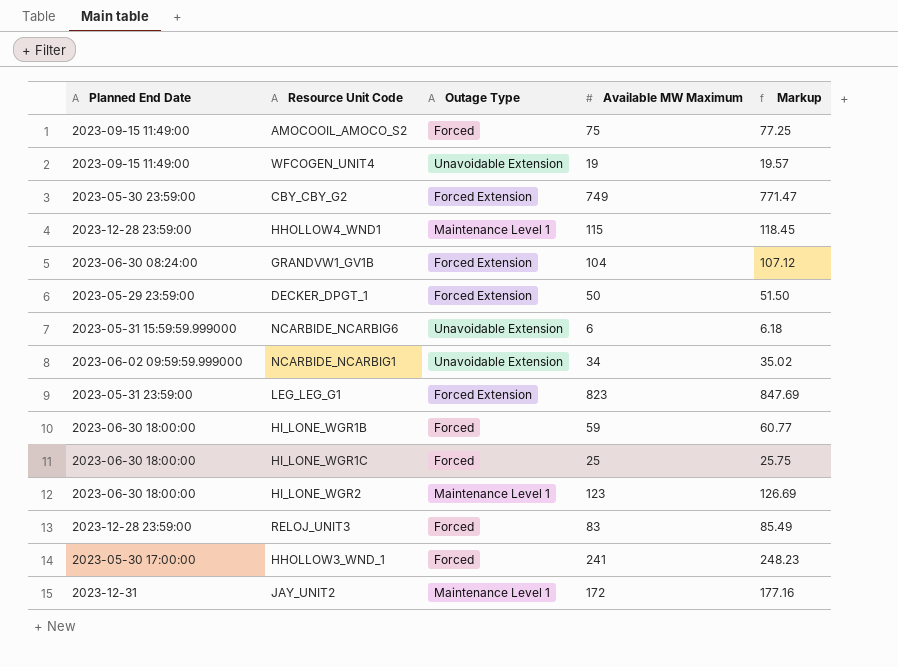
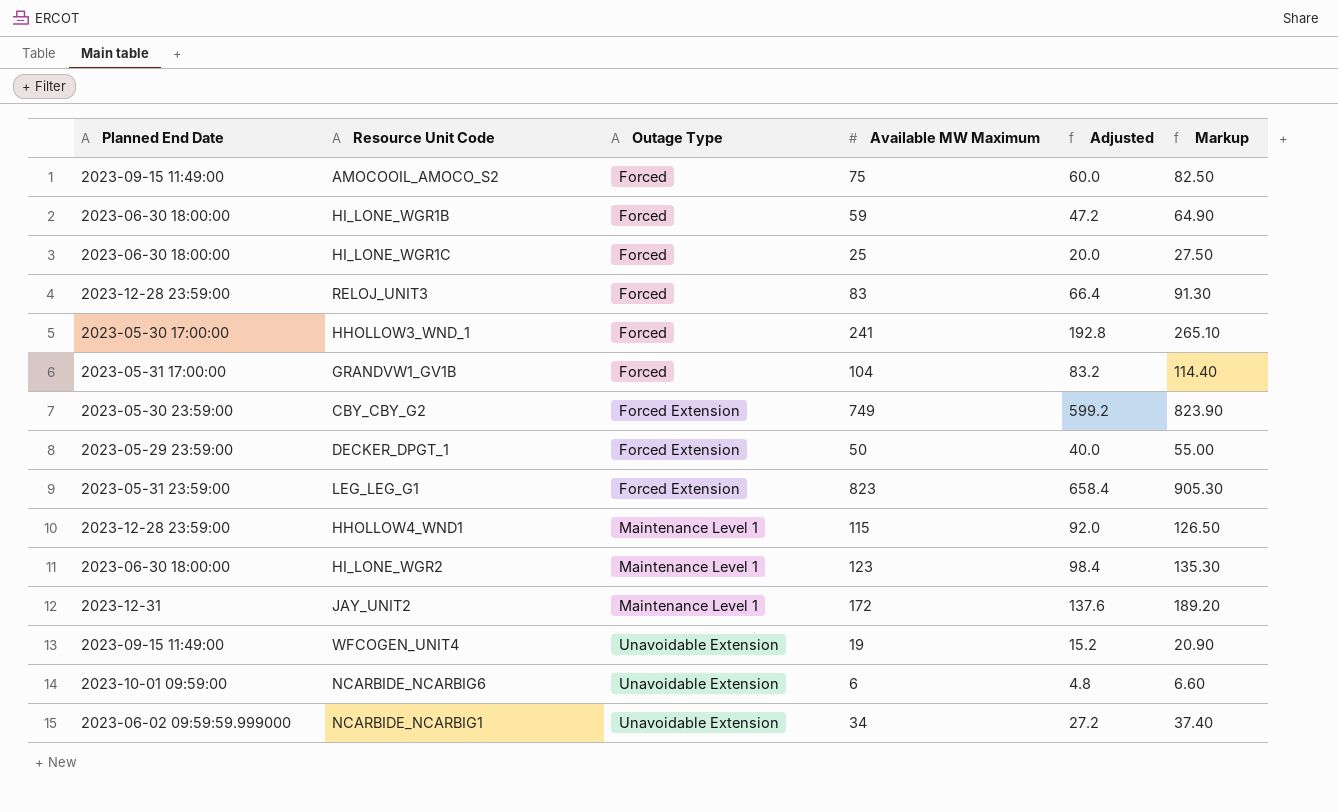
row order: none -> Outage Type ascending
column Adjusted | formula: none -> [Available MW Maximum] * 0.8
column Markup | formula: [Available MW Maximum] * 1.03 -> [Available MW Maximum] * 1.1
GRANDVW1_GV1B | Planned End Date: 2023-06-30 08:24:00 -> 2023-05-31 17:00:00
GRANDVW1_GV1B | Outage Type: Forced Extension -> Forced
NCARBIDE_NCARBIG6 | Planned End Date: 2023-05-31 15:59:59.999000 -> 2023-10-01 09:59:00

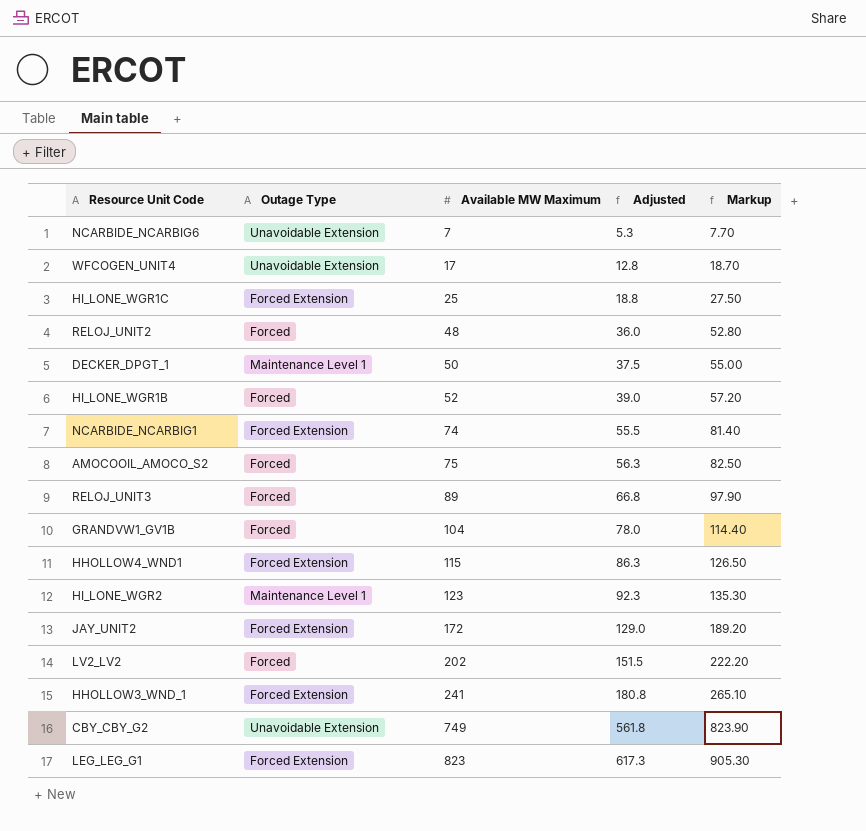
row order: Outage Type ascending -> Available MW Maximum ascending
column Planned End Date | position: 1 -> none
column Adjusted | formula: [Available MW Maximum] * 0.8 -> [Available MW Maximum] * 0.75
NCARBIDE_NCARBIG6 | Available MW Maximum: 6 -> 7
NCARBIDE_NCARBIG6 | Markup: 6.60 -> 7.70
WFCOGEN_UNIT4 | Available MW Maximum: 19 -> 17
WFCOGEN_UNIT4 | Markup: 20.90 -> 18.70
HI_LONE_WGR1C | Outage Type: Forced -> Forced Extension
row RELOJ_UNIT2: none -> Forced | 48 | 36.0 | 52.80
DECKER_DPGT_1 | Outage Type: Forced Extension -> Maintenance Level 1
HI_LONE_WGR1B | Available MW Maximum: 59 -> 52
HI_LONE_WGR1B | Markup: 64.90 -> 57.20
NCARBIDE_NCARBIG1 | Outage Type: Unavoidable Extension -> Forced Extension
NCARBIDE_NCARBIG1 | Available MW Maximum: 34 -> 74
NCARBIDE_NCARBIG1 | Markup: 37.40 -> 81.40
RELOJ_UNIT3 | Available MW Maximum: 83 -> 89
RELOJ_UNIT3 | Markup: 91.30 -> 97.90
HHOLLOW4_WND1 | Outage Type: Maintenance Level 1 -> Forced Extension
JAY_UNIT2 | Outage Type: Maintenance Level 1 -> Forced Extension
row LV2_LV2: none -> Forced | 202 | 151.5 | 222.20
HHOLLOW3_WND_1 | Outage Type: Forced -> Forced Extension
CBY_CBY_G2 | Outage Type: Forced Extension -> Unavoidable Extension

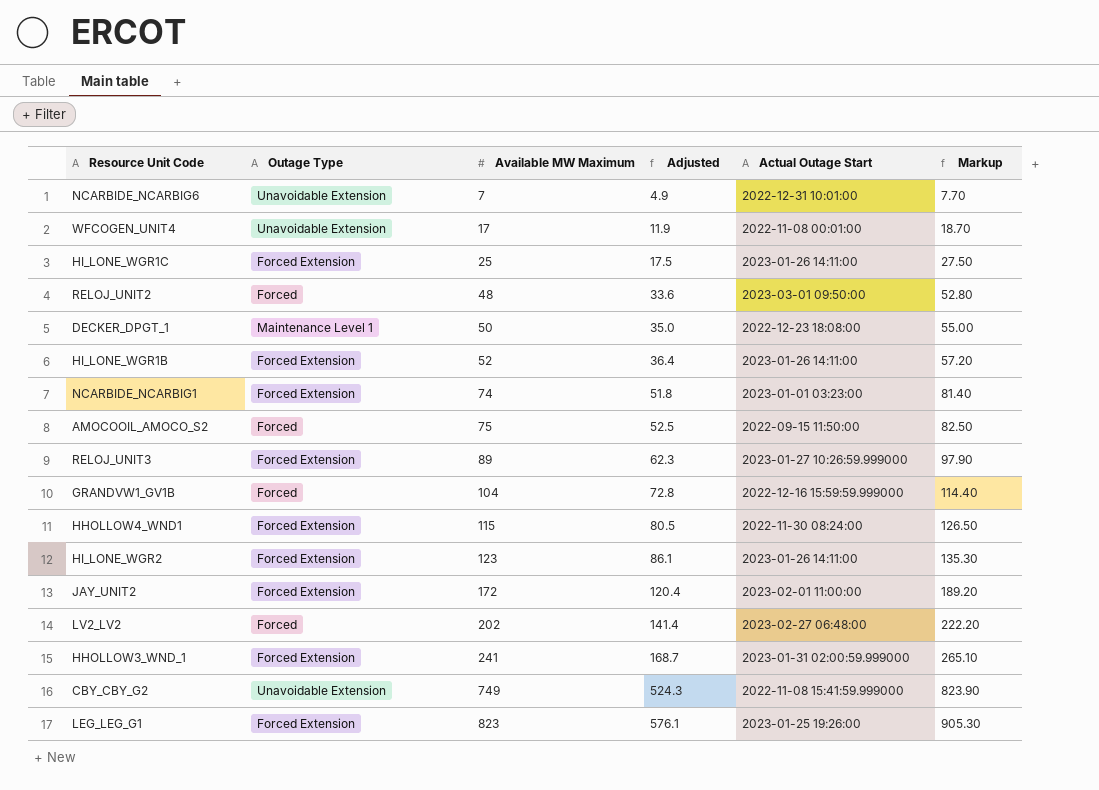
column Adjusted | formula: [Available MW Maximum] * 0.75 -> [Available MW Maximum] * 0.7
column Actual Outage Start | position: none -> 5
HI_LONE_WGR1B | Outage Type: Forced -> Forced Extension
RELOJ_UNIT3 | Outage Type: Forced -> Forced Extension
HI_LONE_WGR2 | Outage Type: Maintenance Level 1 -> Forced Extension

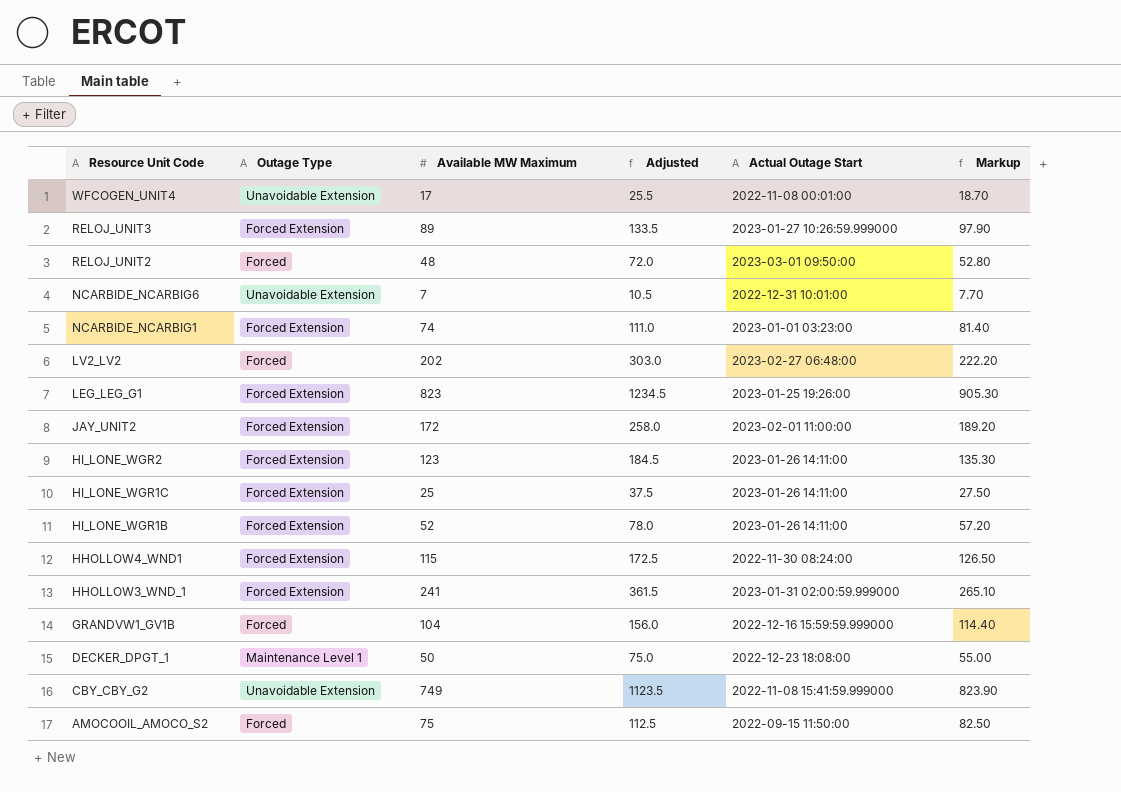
row order: Available MW Maximum ascending -> Resource Unit Code descending
column Adjusted | formula: [Available MW Maximum] * 0.7 -> [Available MW Maximum] * 1.5

